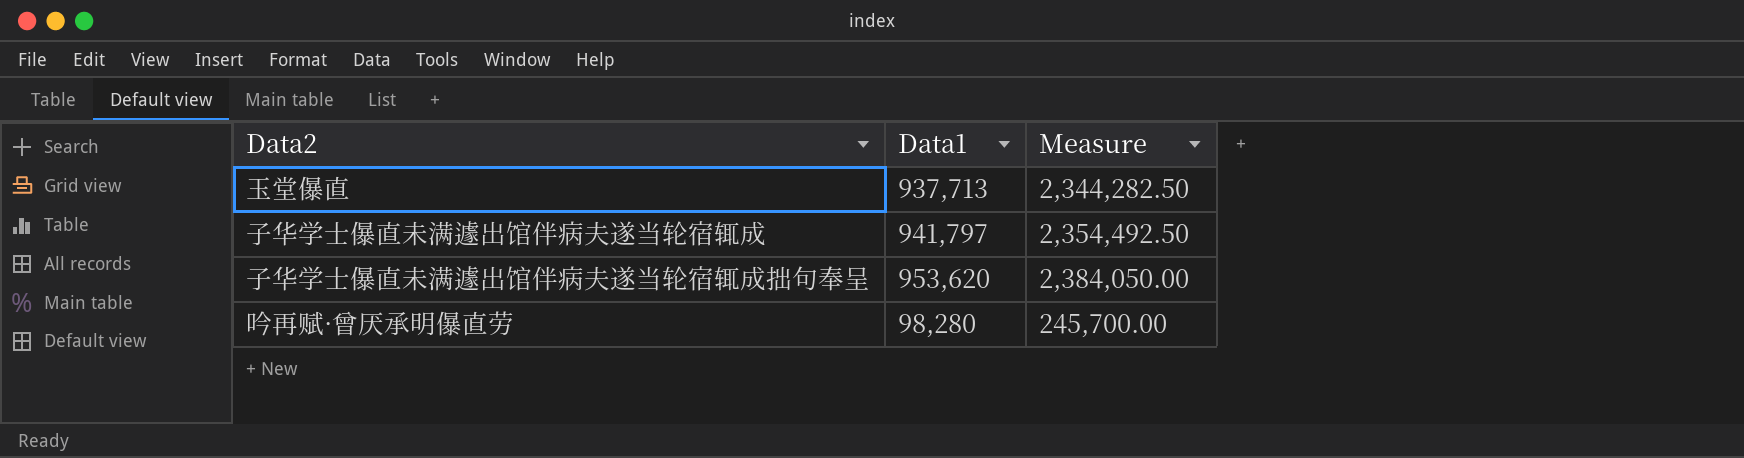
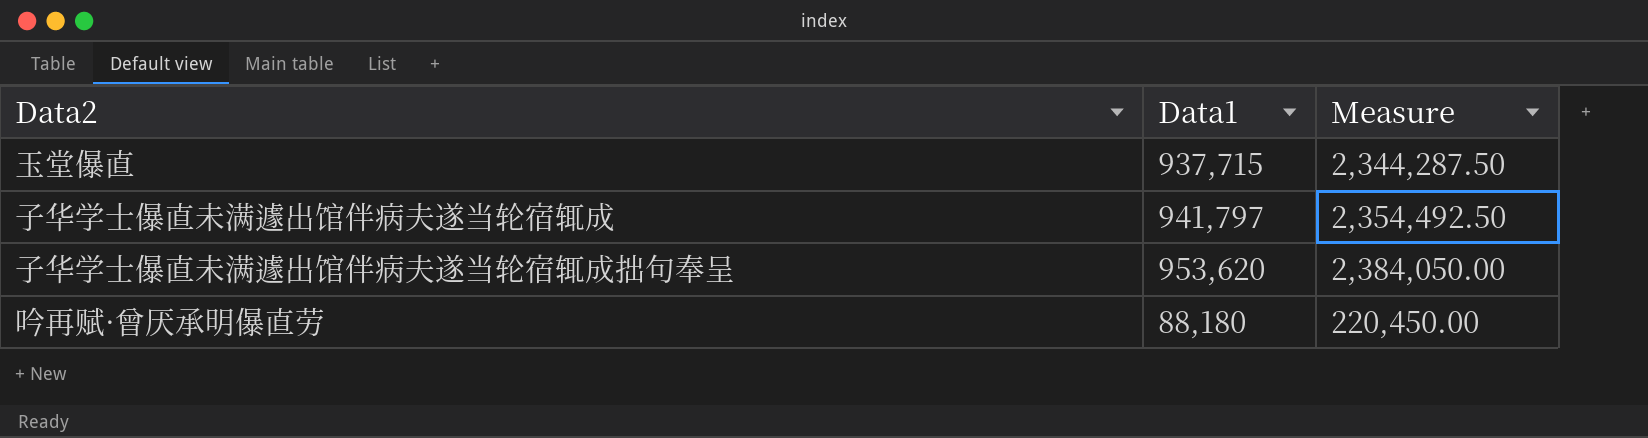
玉堂儤直 | Data1: 937,713 -> 937,715
玉堂儤直 | Measure: 2,344,282.50 -> 2,344,287.50
吟再赋·曾厌承明儤直劳 | Data1: 98,280 -> 88,180
吟再赋·曾厌承明儤直劳 | Measure: 245,700.00 -> 220,450.00

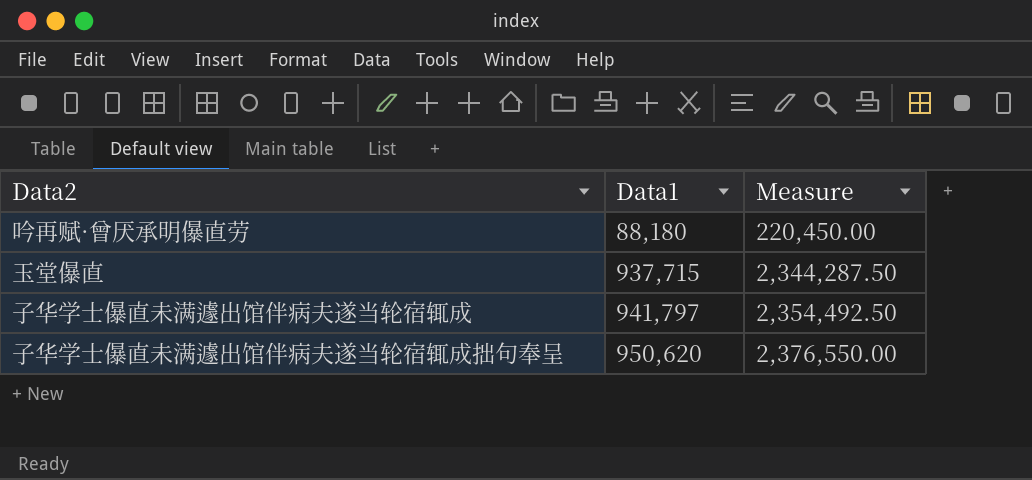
row order: none -> Data1 ascending
子华学士儤直未满遽出馆伴病夫遂当轮宿辄成拙句奉呈 | Data1: 953,620 -> 950,620
子华学士儤直未满遽出馆伴病夫遂当轮宿辄成拙句奉呈 | Measure: 2,384,050.00 -> 2,376,550.00

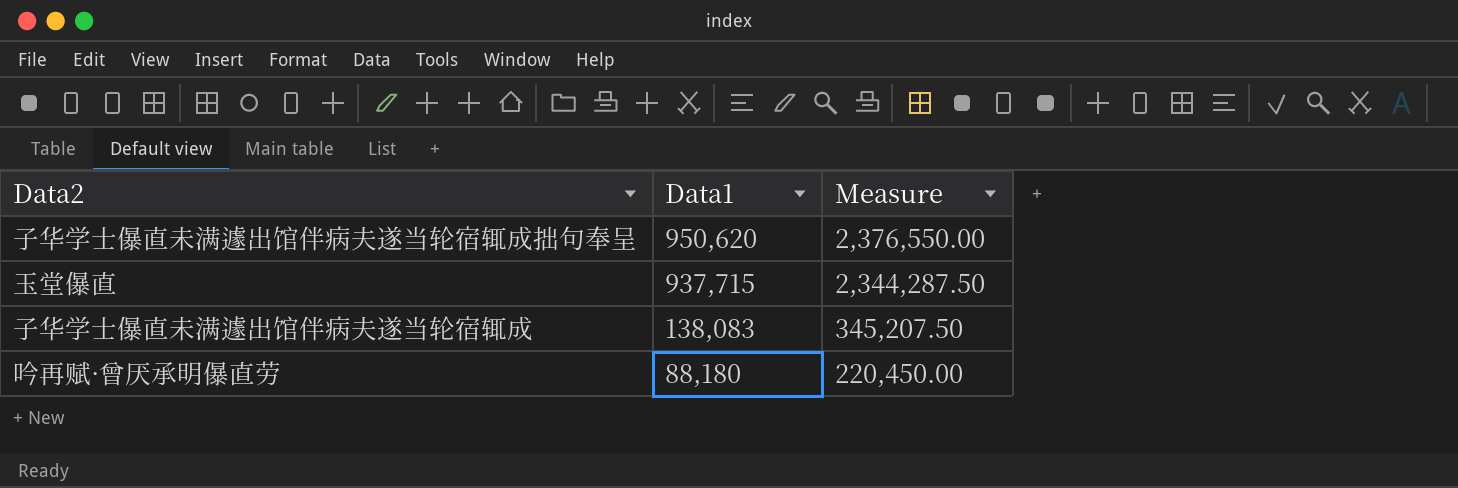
row order: Data1 ascending -> Data1 descending
子华学士儤直未满遽出馆伴病夫遂当轮宿辄成 | Data1: 941,797 -> 138,083
子华学士儤直未满遽出馆伴病夫遂当轮宿辄成 | Measure: 2,354,492.50 -> 345,207.50

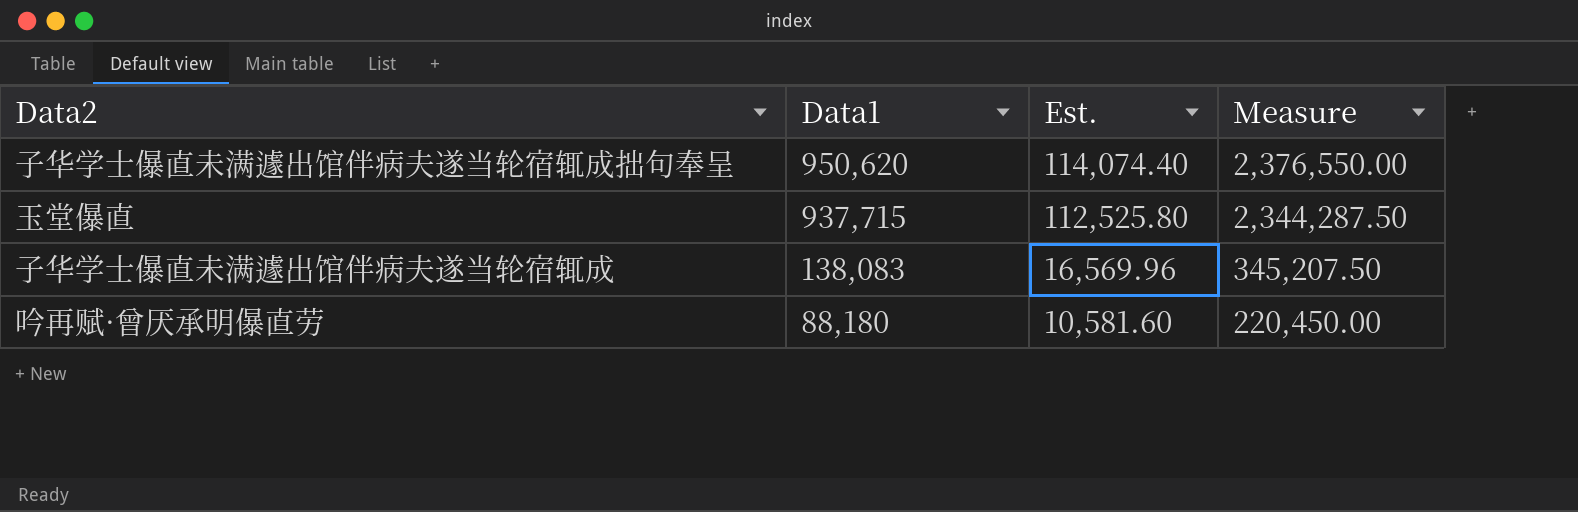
column Est. | formula: none -> [Data1] * 0.12

